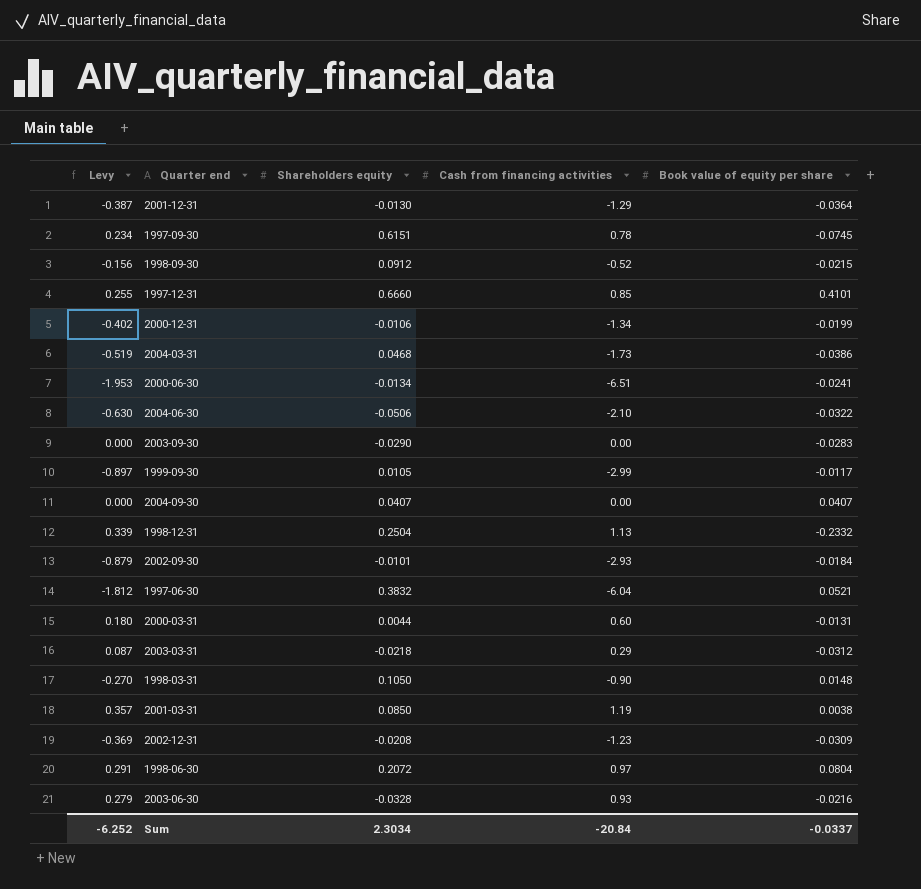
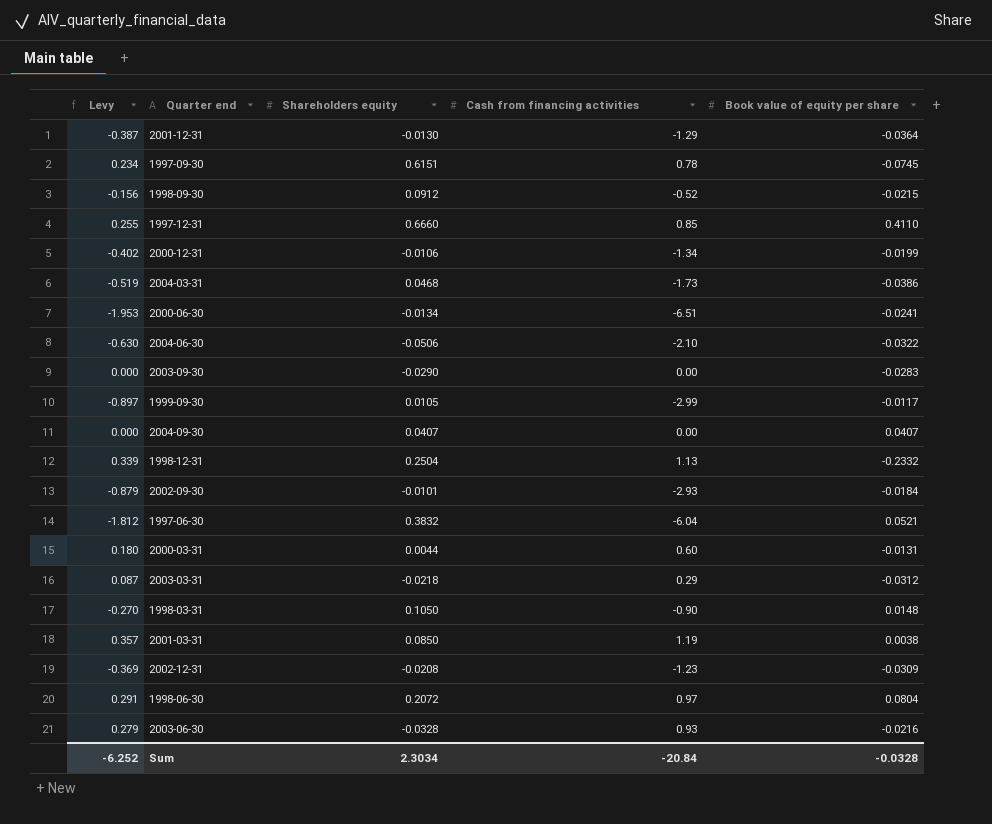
1997-12-31 | Book value of equity per share: 0.4101 -> 0.4110
Sum | Book value of equity per share: -0.0337 -> -0.0328

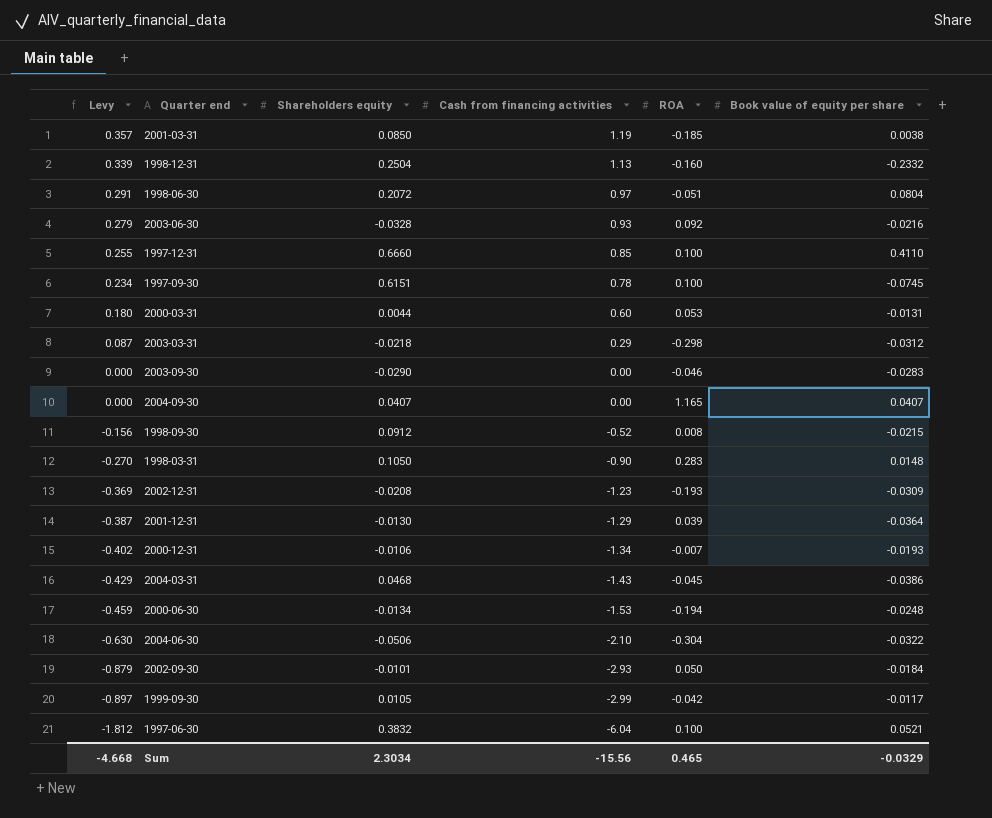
row order: none -> Levy descending
column ROA | position: none -> 5
2000-12-31 | Book value of equity per share: -0.0199 -> -0.0193
2004-03-31 | Levy: -0.519 -> -0.429
2004-03-31 | Cash from financing activities: -1.73 -> -1.43
2000-06-30 | Levy: -1.953 -> -0.459
2000-06-30 | Cash from financing activities: -6.51 -> -1.53
2000-06-30 | Book value of equity per share: -0.0241 -> -0.0248
Sum | Levy: -6.252 -> -4.668
Sum | Cash from financing activities: -20.84 -> -15.56
Sum | Book value of equity per share: -0.0328 -> -0.0329

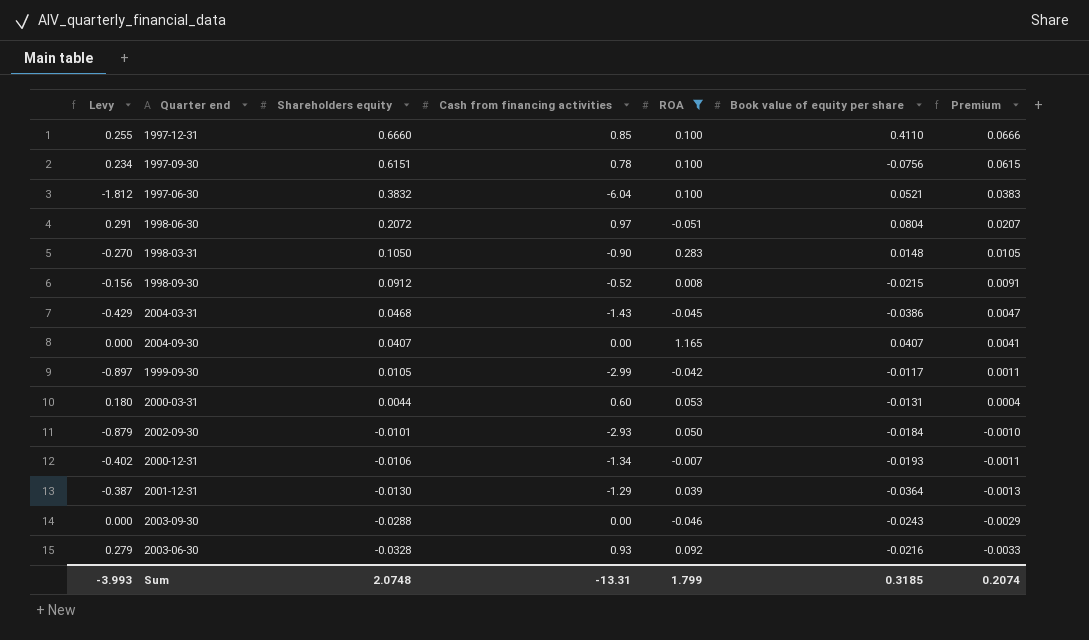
filter: none -> ROA >= -0.051
row order: Levy descending -> Shareholders equity descending
column Premium | formula: none -> [Shareholders equity] * 0.1
1997-09-30 | Book value of equity per share: -0.0745 -> -0.0756
2003-09-30 | Shareholders equity: -0.0290 -> -0.0288
2003-09-30 | Book value of equity per share: -0.0283 -> -0.0243
Sum | Levy: -4.668 -> -3.993
Sum | Shareholders equity: 2.3034 -> 2.0748
Sum | Cash from financing activities: -15.56 -> -13.31
Sum | ROA: 0.465 -> 1.799
Sum | Book value of equity per share: -0.0329 -> 0.3185

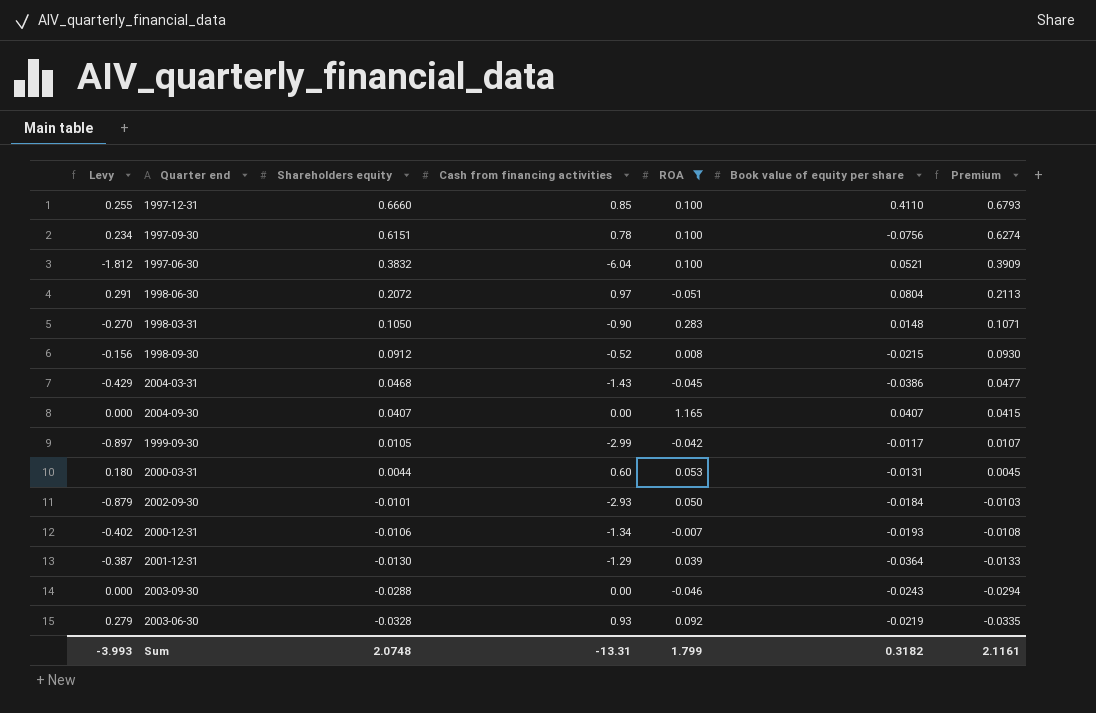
column Premium | formula: [Shareholders equity] * 0.1 -> [Shareholders equity] * 1.02
2003-06-30 | Book value of equity per share: -0.0216 -> -0.0219
Sum | Book value of equity per share: 0.3185 -> 0.3182
Sum | Premium: 0.2074 -> 2.1161

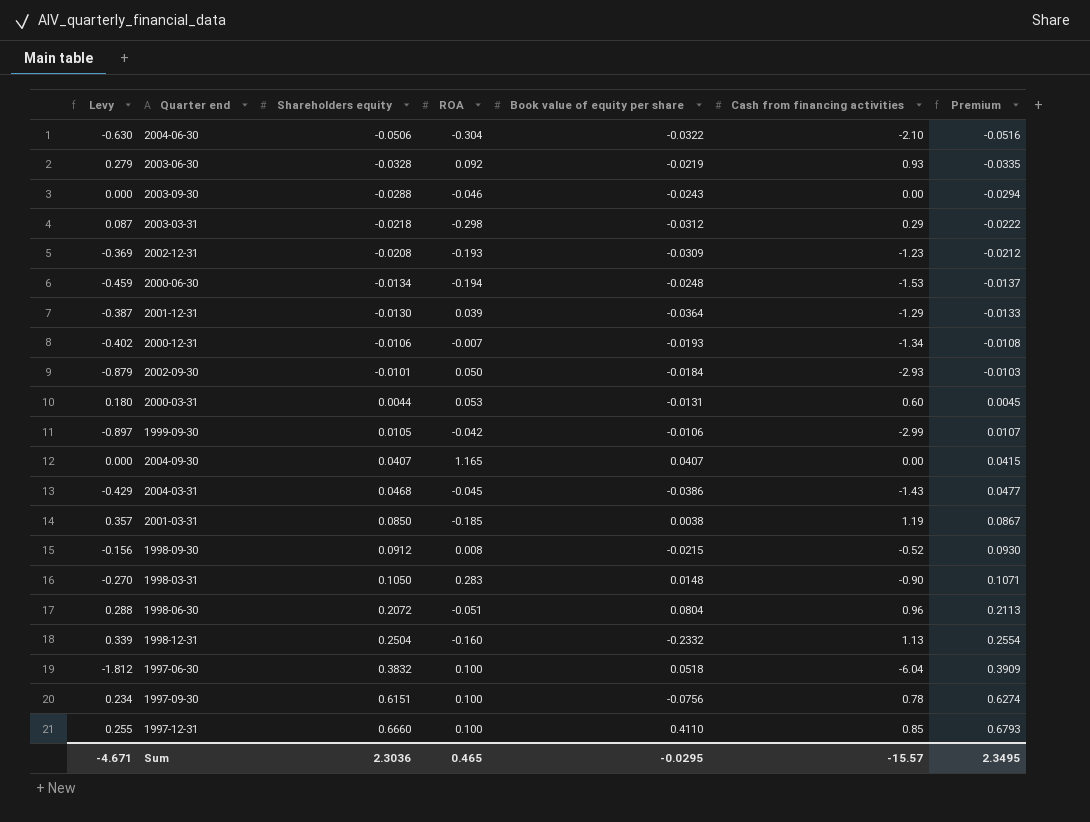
filter: ROA >= -0.051 -> none
row order: Shareholders equity descending -> Shareholders equity ascending
column Cash from financing activities | position: 4 -> 6
1999-09-30 | Book value of equity per share: -0.0117 -> -0.0106
1998-06-30 | Levy: 0.291 -> 0.288
1998-06-30 | Cash from financing activities: 0.97 -> 0.96
1997-06-30 | Book value of equity per share: 0.0521 -> 0.0518
Sum | Levy: -3.993 -> -4.671
Sum | Shareholders equity: 2.0748 -> 2.3036
Sum | ROA: 1.799 -> 0.465
Sum | Book value of equity per share: 0.3182 -> -0.0295
Sum | Cash from financing activities: -13.31 -> -15.57
Sum | Premium: 2.1161 -> 2.3495

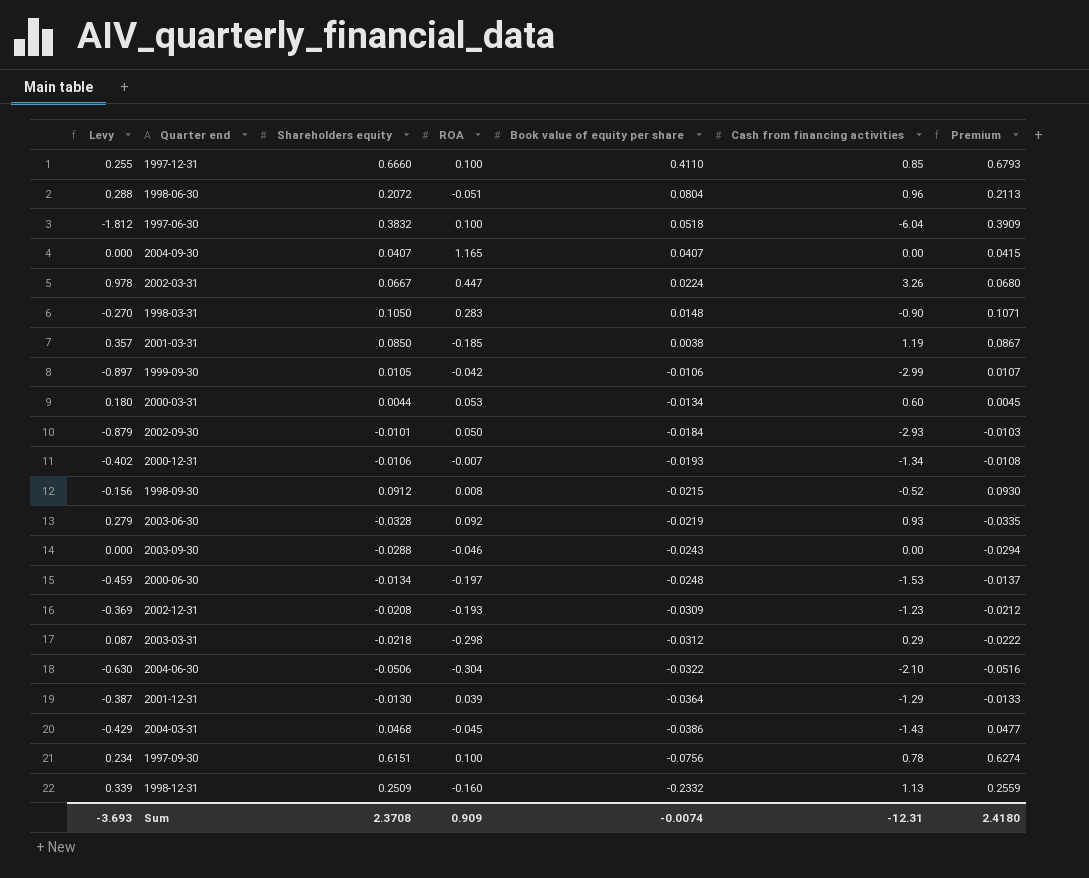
row order: Shareholders equity ascending -> Book value of equity per share descending
row 2002-03-31: none -> 0.978 | 0.0667 | 0.447 | 0.0224 | 3.26 | 0.0680
2000-03-31 | Book value of equity per share: -0.0131 -> -0.0134
2000-06-30 | ROA: -0.194 -> -0.197
1998-12-31 | Shareholders equity: 0.2504 -> 0.2509
1998-12-31 | Premium: 0.2554 -> 0.2559
Sum | Levy: -4.671 -> -3.693
Sum | Shareholders equity: 2.3036 -> 2.3708
Sum | ROA: 0.465 -> 0.909
Sum | Book value of equity per share: -0.0295 -> -0.0074
Sum | Cash from financing activities: -15.57 -> -12.31
Sum | Premium: 2.3495 -> 2.4180

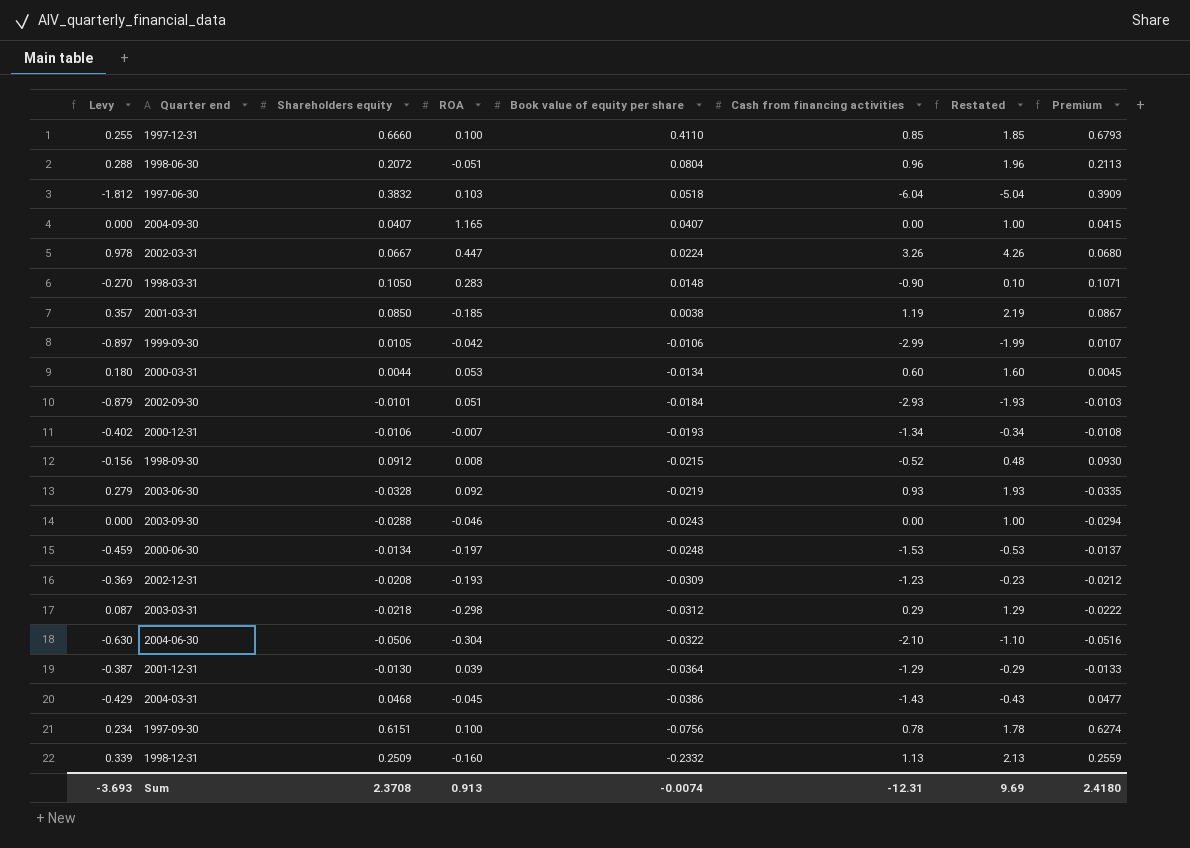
column Restated | formula: none -> [Cash from financing activities] + 1
1997-06-30 | ROA: 0.100 -> 0.103
2002-09-30 | ROA: 0.050 -> 0.051
Sum | ROA: 0.909 -> 0.913

